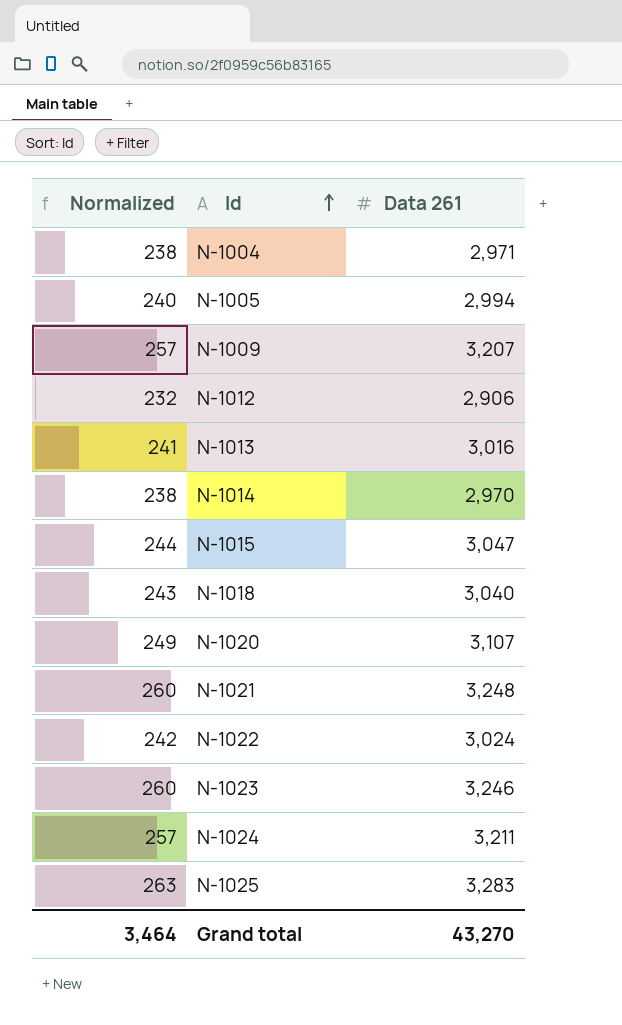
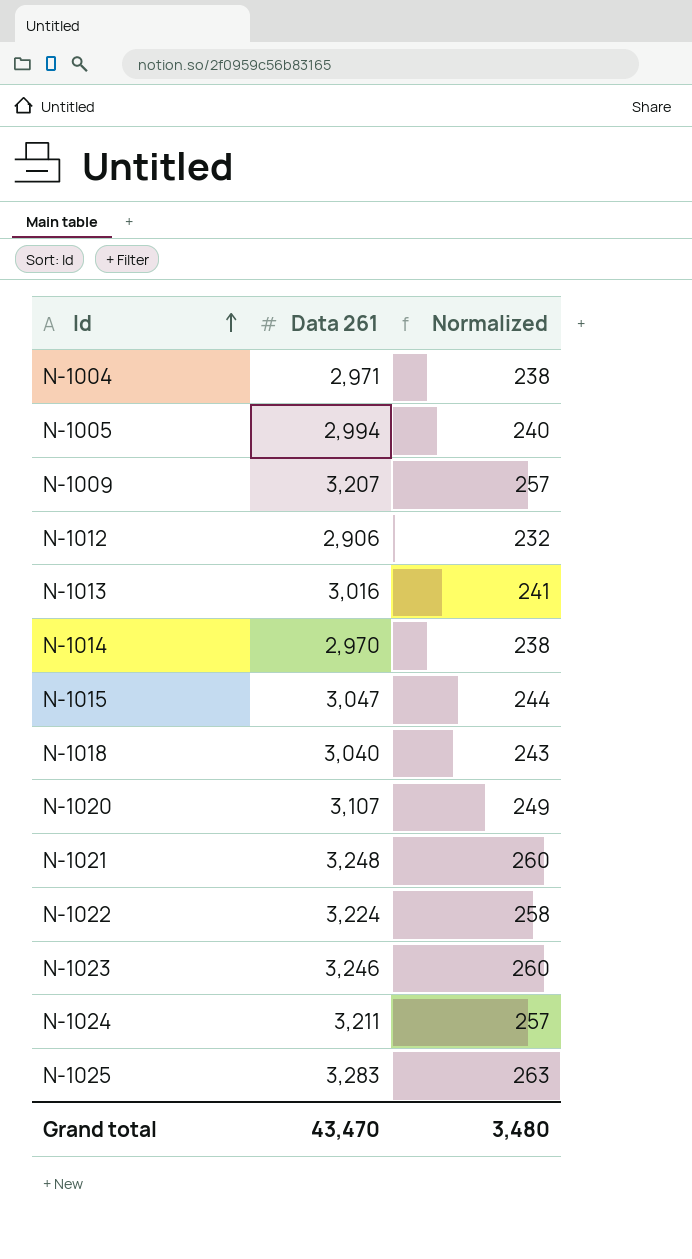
column Normalized | position: 1 -> 3
N-1022 | Data 261: 3,024 -> 3,224
N-1022 | Normalized: 242 -> 258
Grand total | Data 261: 43,270 -> 43,470
Grand total | Normalized: 3,464 -> 3,480

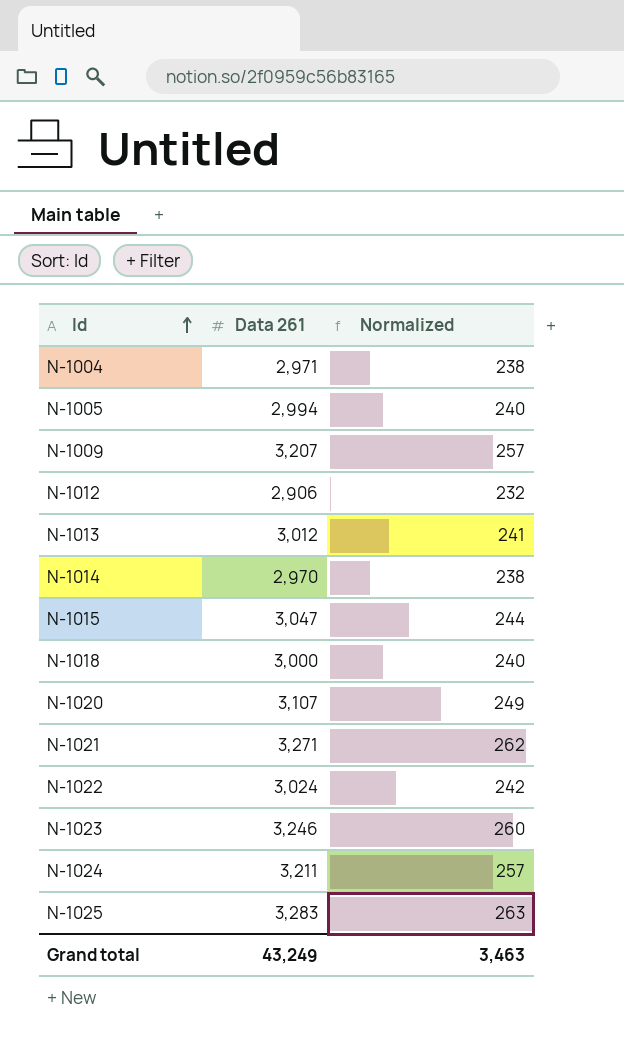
N-1013 | Data 261: 3,016 -> 3,012
N-1018 | Data 261: 3,040 -> 3,000
N-1018 | Normalized: 243 -> 240
N-1021 | Data 261: 3,248 -> 3,271
N-1021 | Normalized: 260 -> 262
N-1022 | Data 261: 3,224 -> 3,024
N-1022 | Normalized: 258 -> 242
Grand total | Data 261: 43,470 -> 43,249
Grand total | Normalized: 3,480 -> 3,463

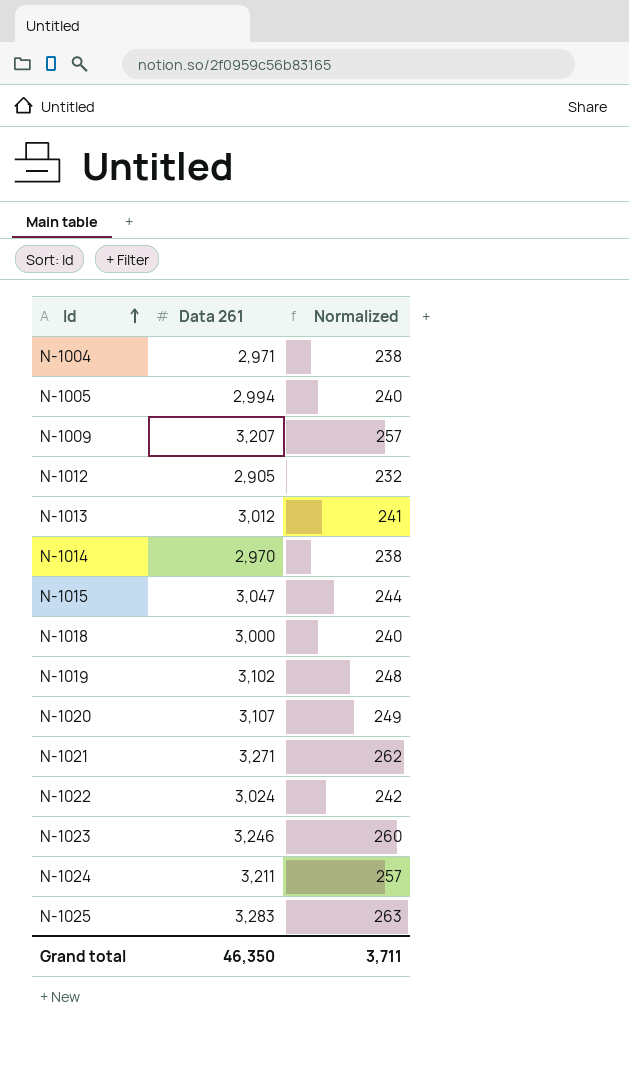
N-1012 | Data 261: 2,906 -> 2,905
row N-1019: none -> 3,102 | 248
Grand total | Data 261: 43,249 -> 46,350
Grand total | Normalized: 3,463 -> 3,711

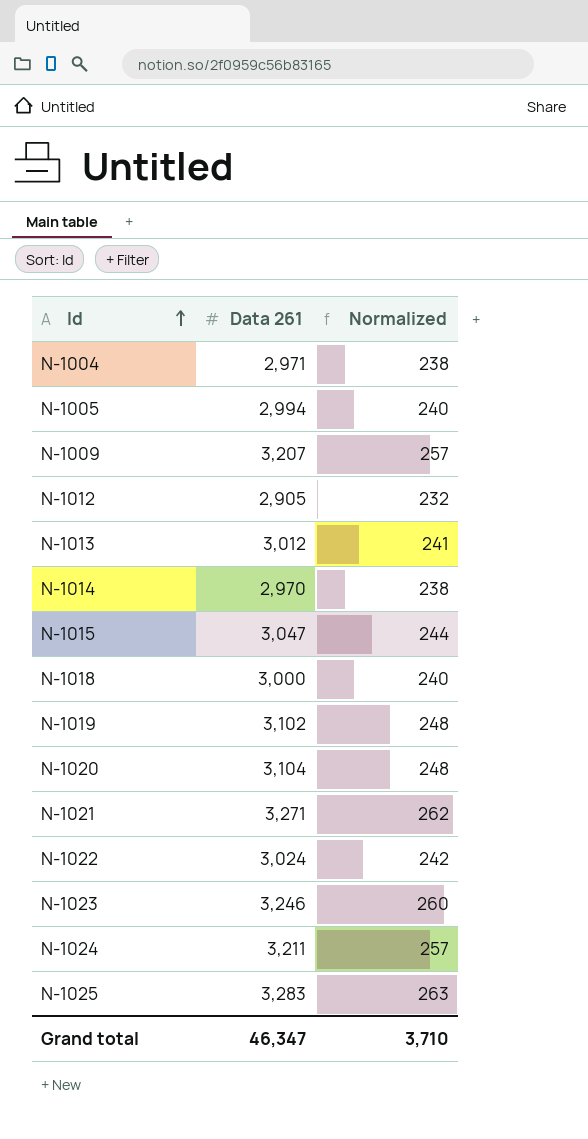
N-1020 | Data 261: 3,107 -> 3,104
N-1020 | Normalized: 249 -> 248
Grand total | Data 261: 46,350 -> 46,347
Grand total | Normalized: 3,711 -> 3,710

